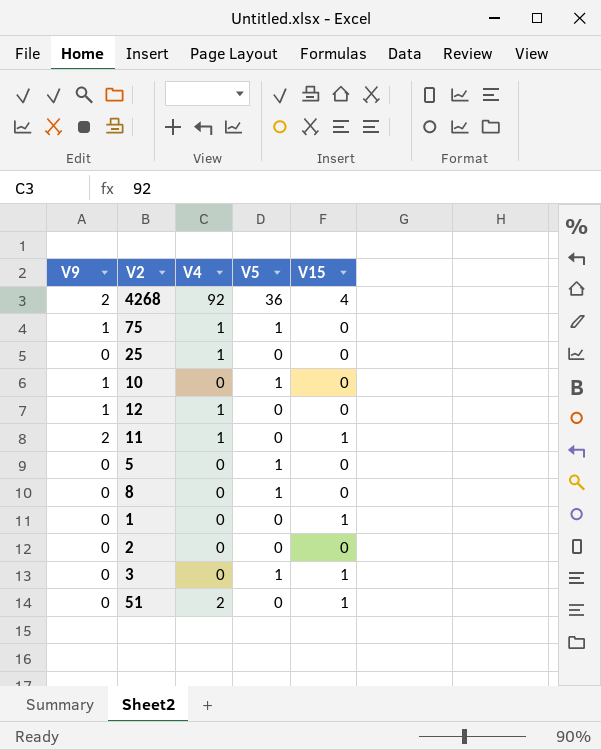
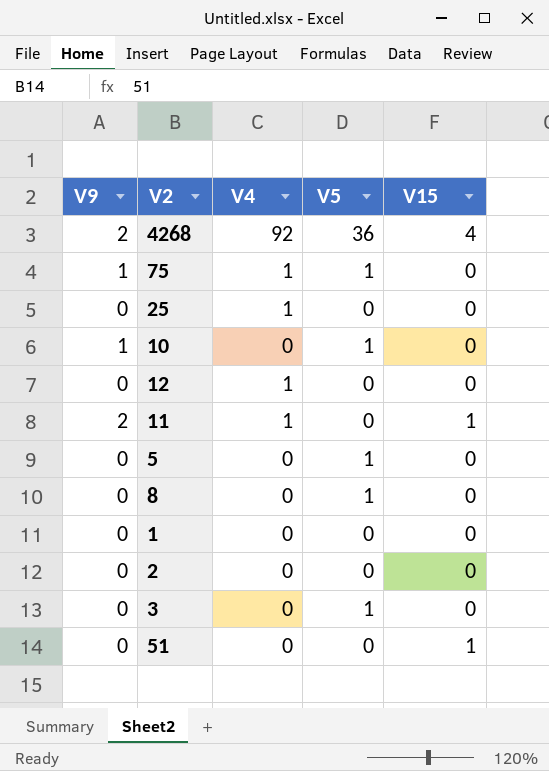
12 | V9: 1 -> 0
1 | V15: 1 -> 0
3 | V15: 1 -> 0
51 | V4: 2 -> 0

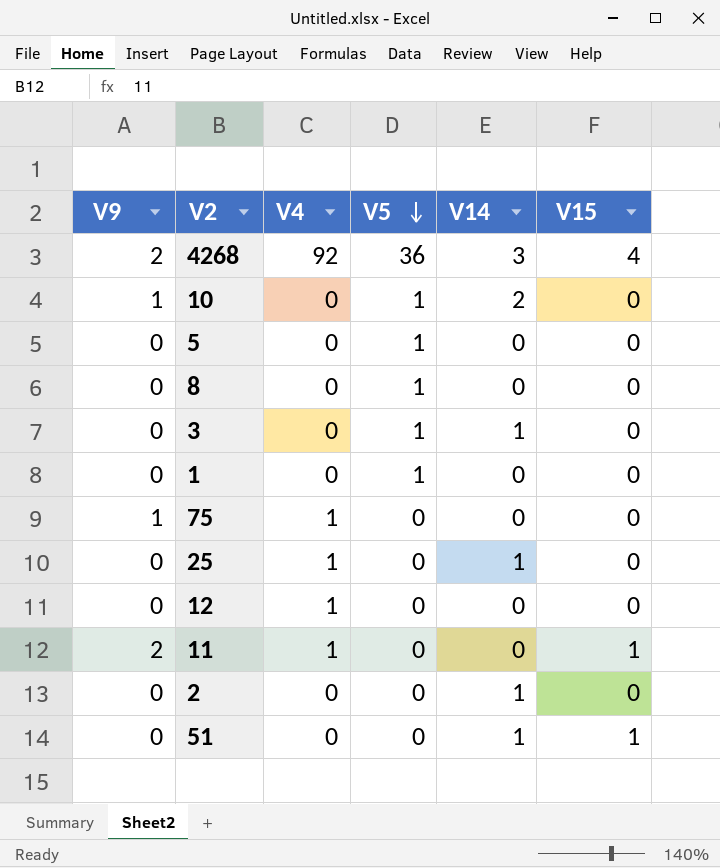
row order: none -> V5 descending
column V14 | position: none -> 5
1 | V5: 0 -> 1
75 | V5: 1 -> 0

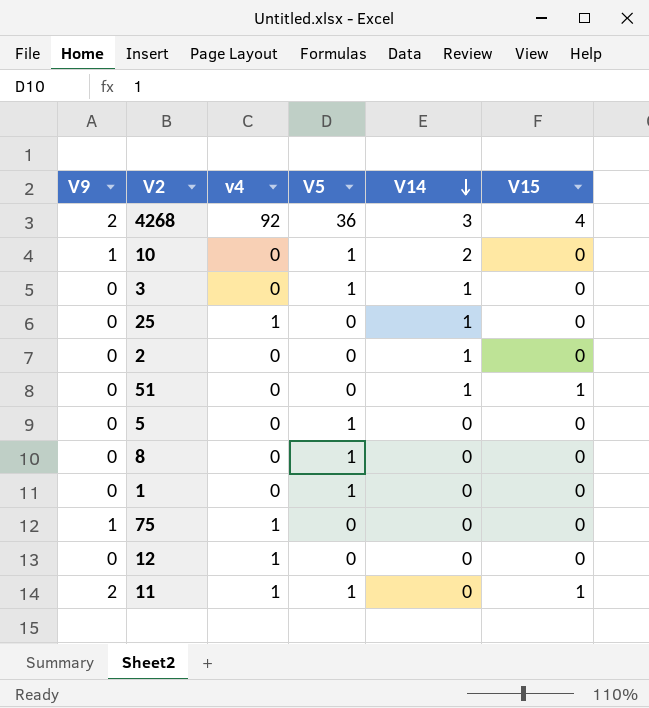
row order: V5 descending -> V14 descending
column name: V4 -> v4
11 | V5: 0 -> 1

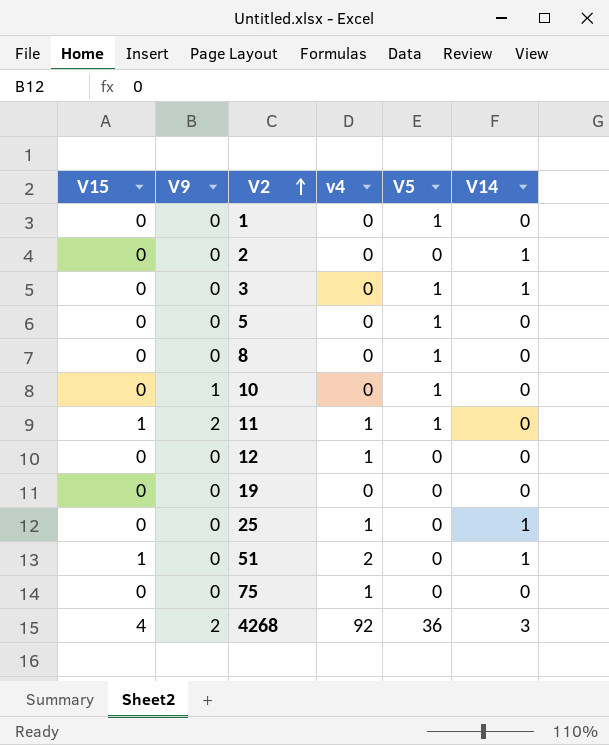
row order: V14 descending -> V2 ascending
column V15 | position: 6 -> 1
10 | V14: 2 -> 0
row 19: none -> 0 | 0 | 0 | 0 | 0
51 | v4: 0 -> 2
75 | V9: 1 -> 0

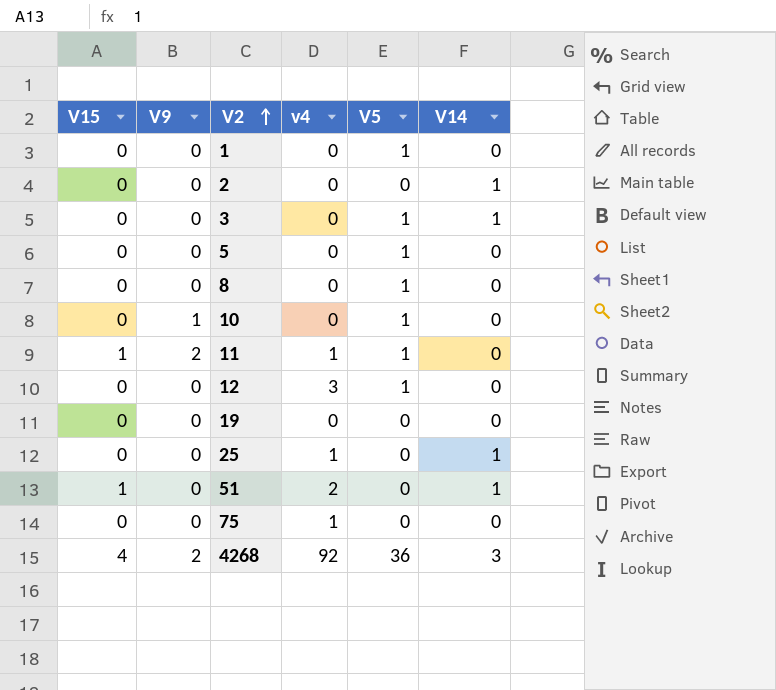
12 | v4: 1 -> 3
12 | V5: 0 -> 1

